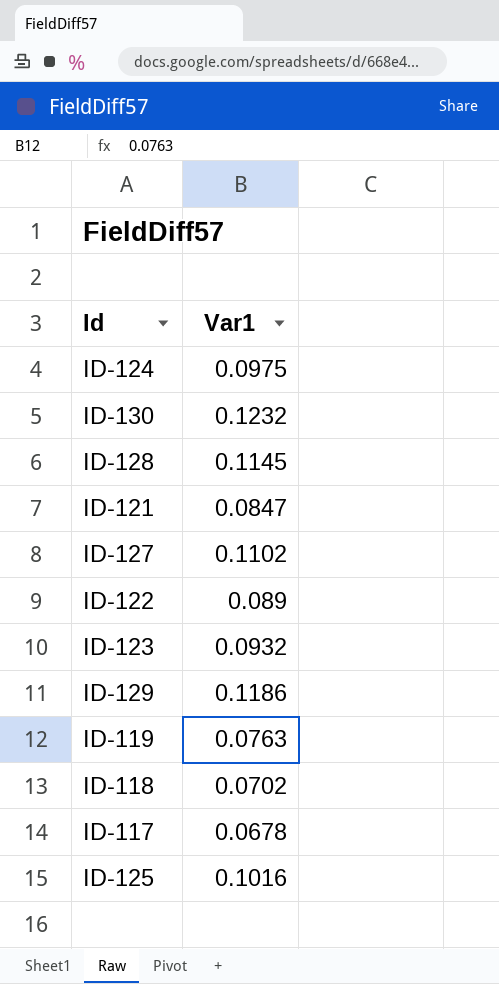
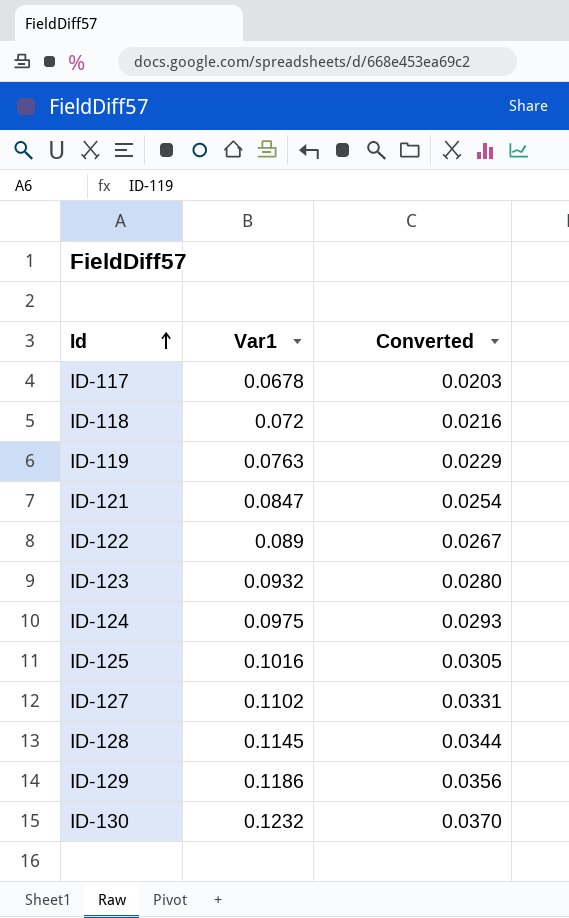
row order: none -> Id ascending
column Converted | formula: none -> [Var1] * 0.3
ID-118 | Var1: 0.0702 -> 0.072

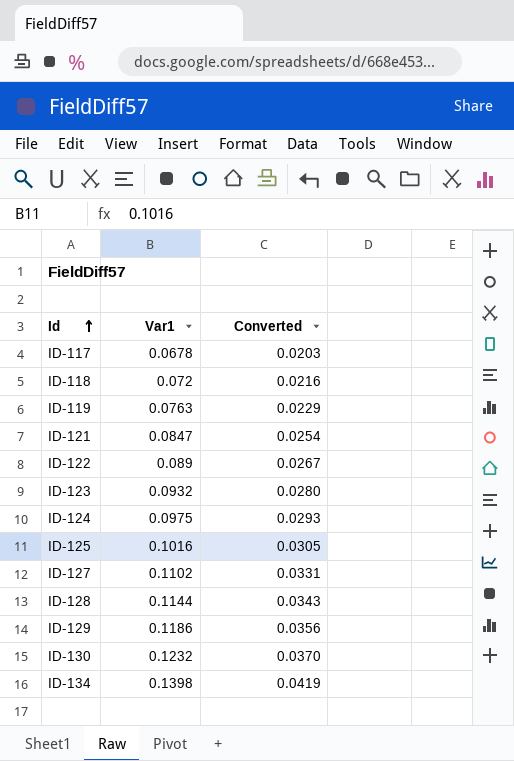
ID-128 | Var1: 0.1145 -> 0.1144
ID-128 | Converted: 0.0344 -> 0.0343
row ID-134: none -> 0.1398 | 0.0419

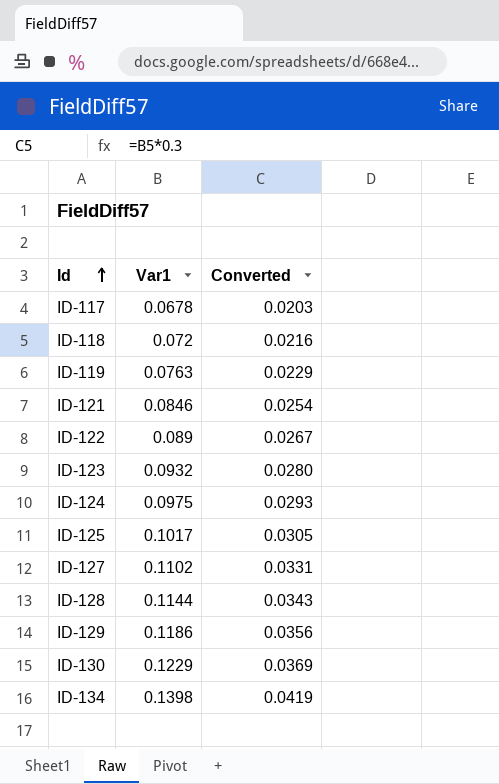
ID-121 | Var1: 0.0847 -> 0.0846
ID-125 | Var1: 0.1016 -> 0.1017
ID-130 | Var1: 0.1232 -> 0.1229
ID-130 | Converted: 0.0370 -> 0.0369

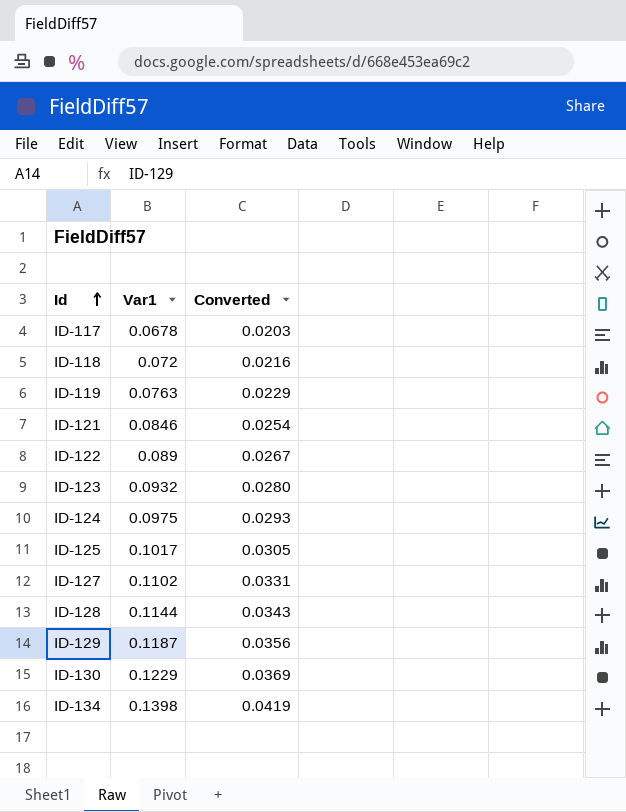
ID-129 | Var1: 0.1186 -> 0.1187

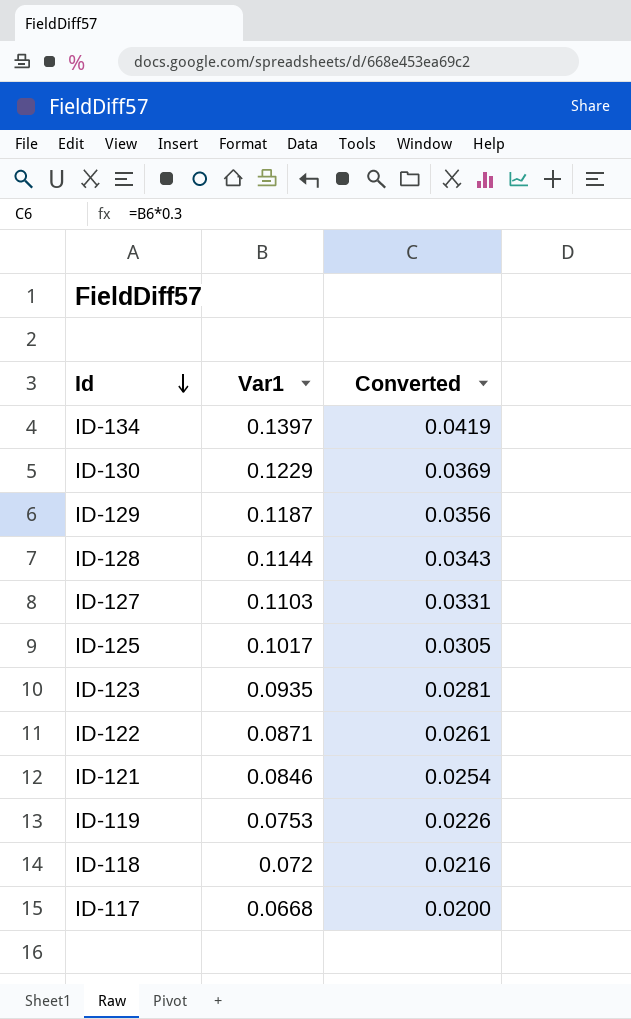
row order: Id ascending -> Id descending
row ID-124: 0.0975 | 0.0293 -> none
ID-134 | Var1: 0.1398 -> 0.1397
ID-127 | Var1: 0.1102 -> 0.1103
ID-123 | Var1: 0.0932 -> 0.0935
ID-123 | Converted: 0.0280 -> 0.0281
ID-122 | Var1: 0.089 -> 0.0871
ID-122 | Converted: 0.0267 -> 0.0261
ID-119 | Var1: 0.0763 -> 0.0753
ID-119 | Converted: 0.0229 -> 0.0226
ID-117 | Var1: 0.0678 -> 0.0668
ID-117 | Converted: 0.0203 -> 0.0200

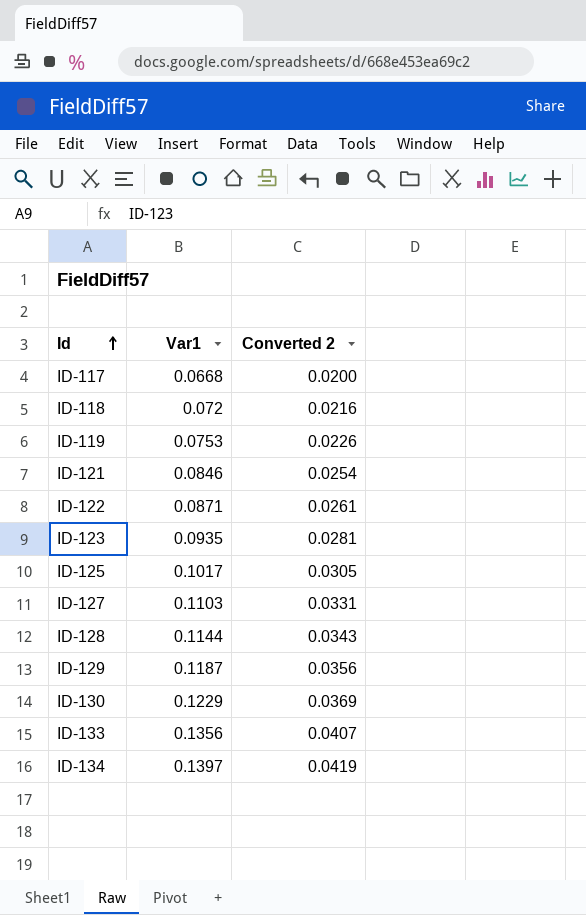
row order: Id descending -> Id ascending
column name: Converted -> Converted 2
row ID-133: none -> 0.1356 | 0.0407

